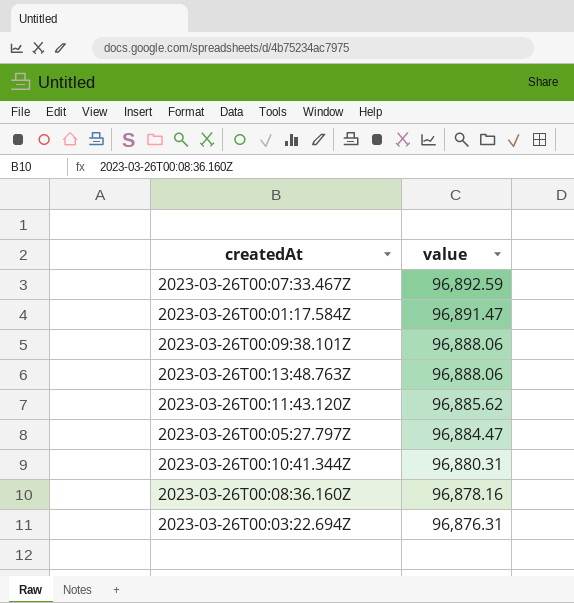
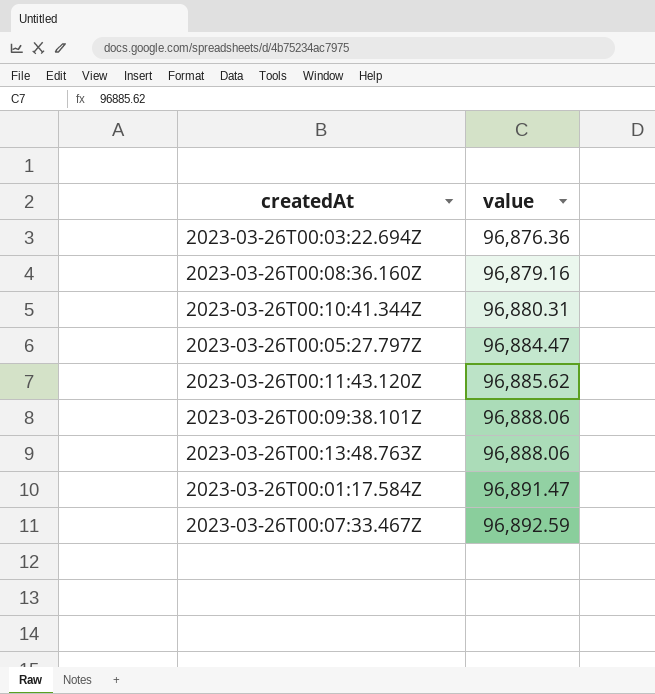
row order: value descending -> value ascending
2023-03-26T00:03:22.694Z | value: 96,876.31 -> 96,876.36
2023-03-26T00:08:36.160Z | value: 96,878.16 -> 96,879.16

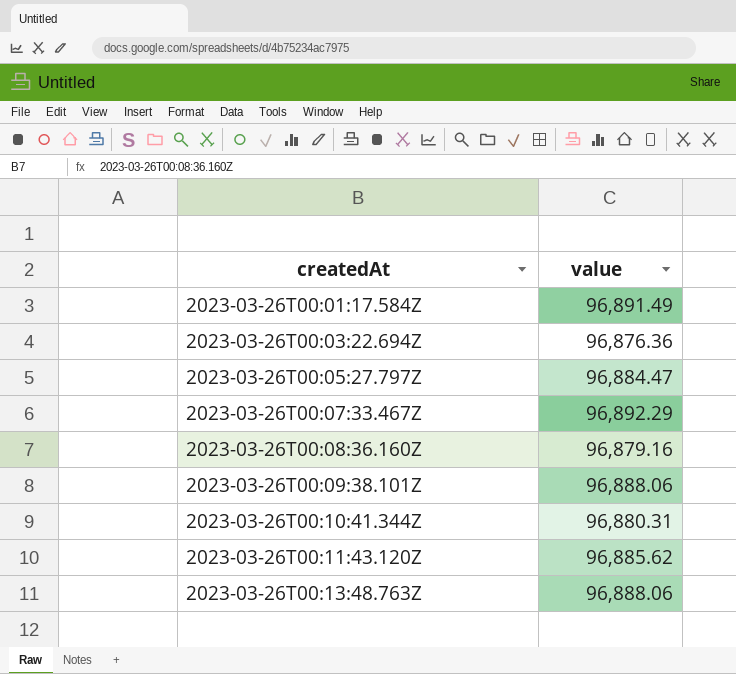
row order: value ascending -> createdAt ascending
2023-03-26T00:01:17.584Z | value: 96,891.47 -> 96,891.49
2023-03-26T00:07:33.467Z | value: 96,892.59 -> 96,892.29

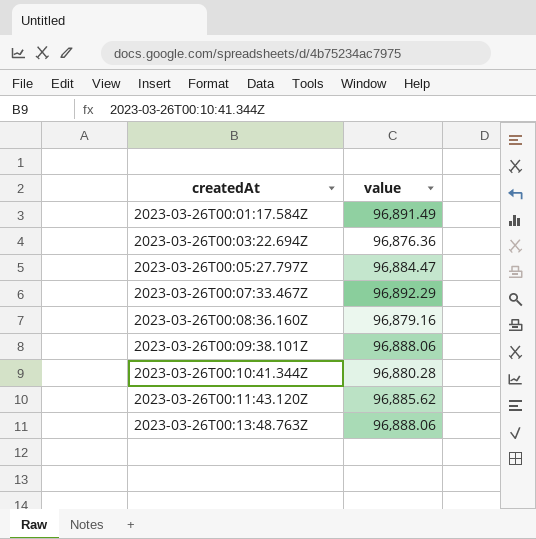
2023-03-26T00:10:41.344Z | value: 96,880.31 -> 96,880.28

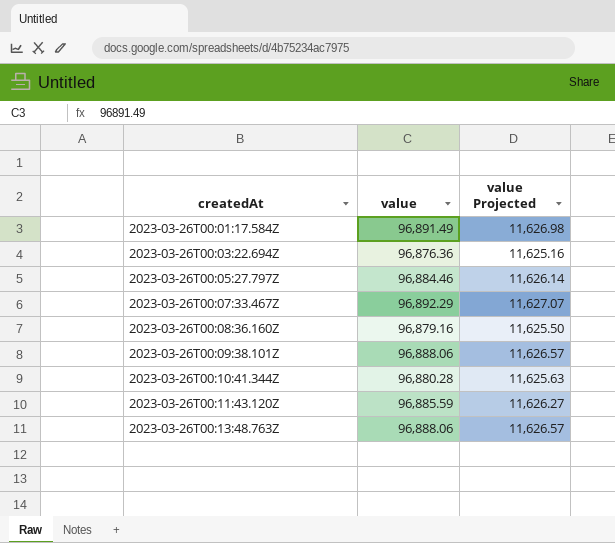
column value Projected | formula: none -> [value] * 0.12
2023-03-26T00:05:27.797Z | value: 96,884.47 -> 96,884.46
2023-03-26T00:11:43.120Z | value: 96,885.62 -> 96,885.59

